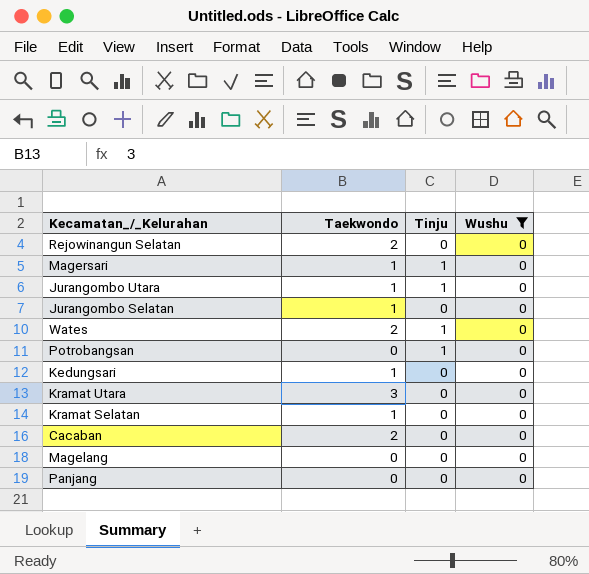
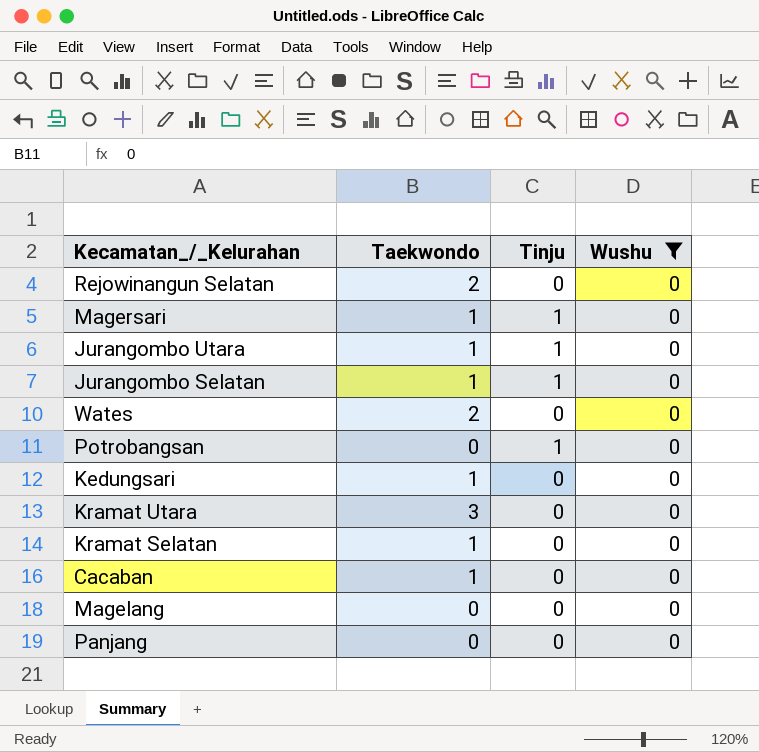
Jurangombo Selatan | Tinju: 0 -> 1
Wates | Tinju: 1 -> 0
Cacaban | Taekwondo: 2 -> 1

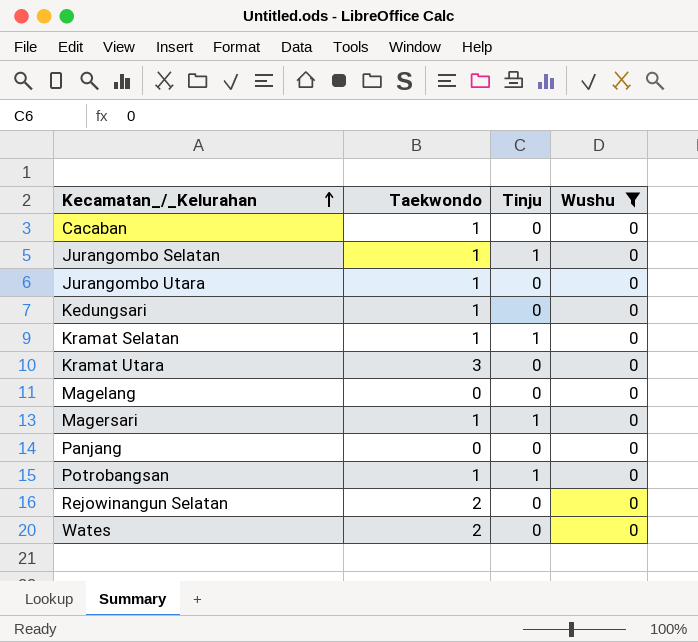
row order: none -> Kecamatan_/_Kelurahan ascending
Jurangombo Utara | Tinju: 1 -> 0
Kramat Selatan | Tinju: 0 -> 1
Potrobangsan | Taekwondo: 0 -> 1

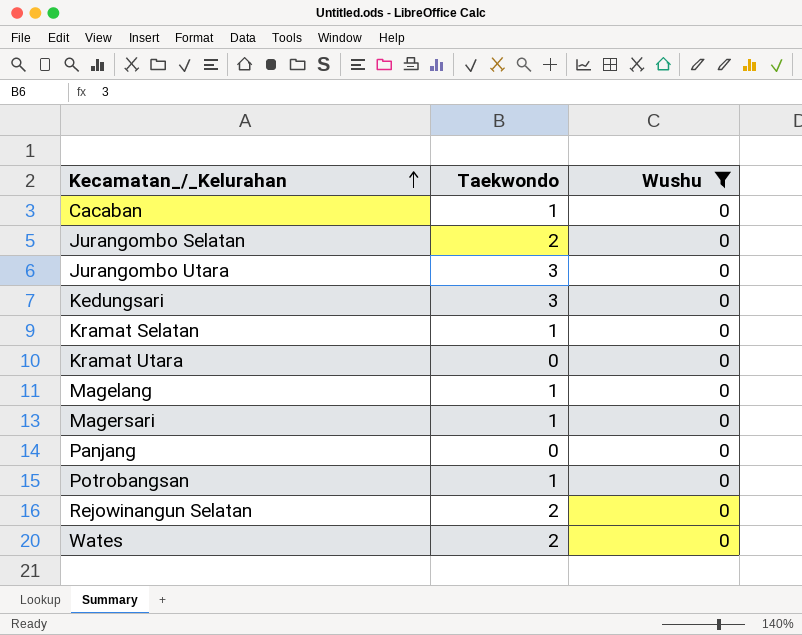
column Tinju | position: 3 -> none
Jurangombo Selatan | Taekwondo: 1 -> 2
Jurangombo Utara | Taekwondo: 1 -> 3
Kedungsari | Taekwondo: 1 -> 3
Kramat Utara | Taekwondo: 3 -> 0
Magelang | Taekwondo: 0 -> 1

